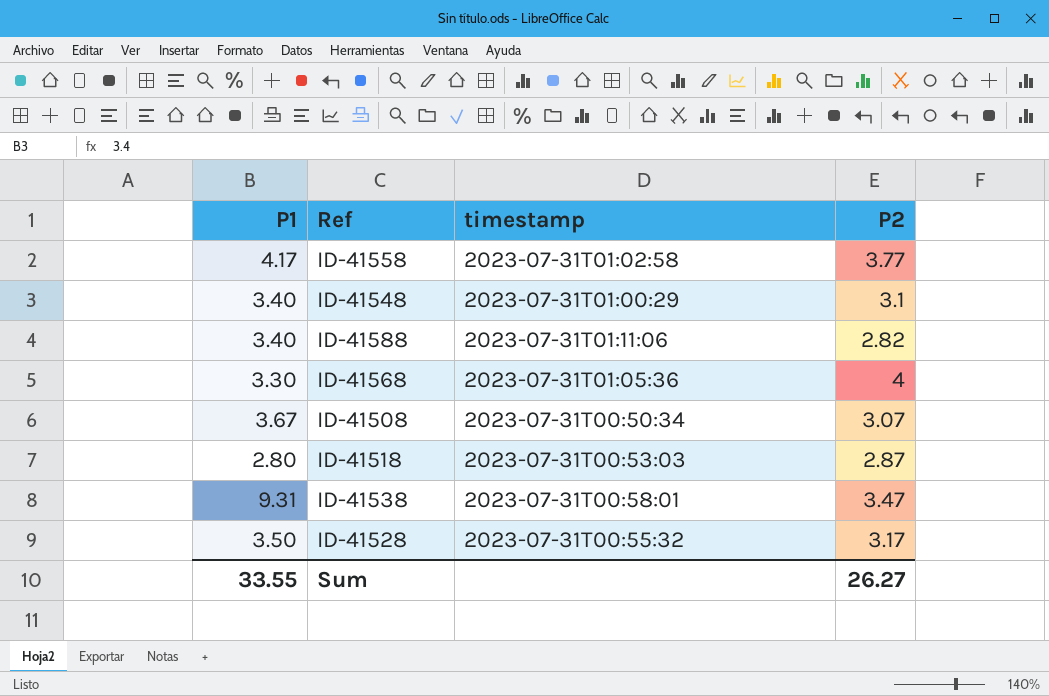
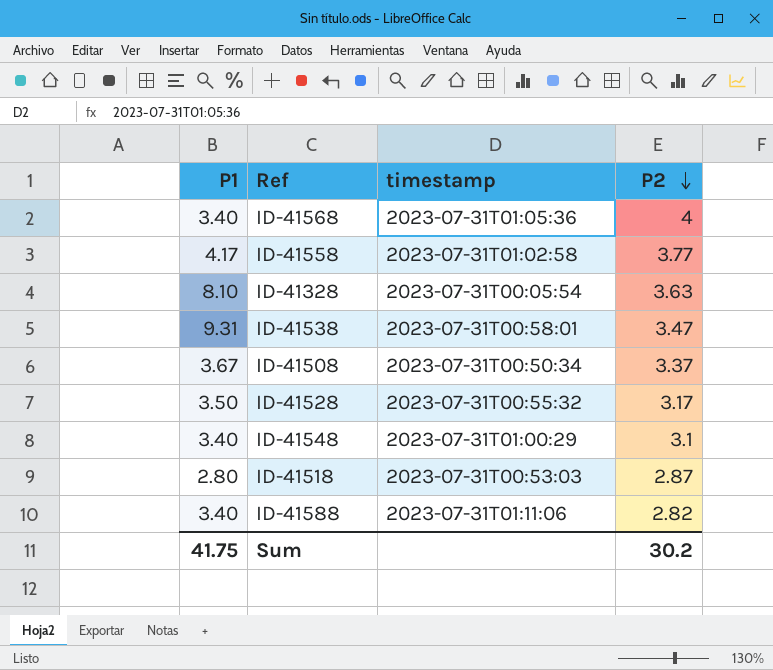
row order: none -> P2 descending
ID-41568 | P1: 3.30 -> 3.40
row ID-41328: none -> 8.10 | 2023-07-31T00:05:54 | 3.63
ID-41508 | P2: 3.07 -> 3.37
Sum | P1: 33.55 -> 41.75
Sum | P2: 26.27 -> 30.2

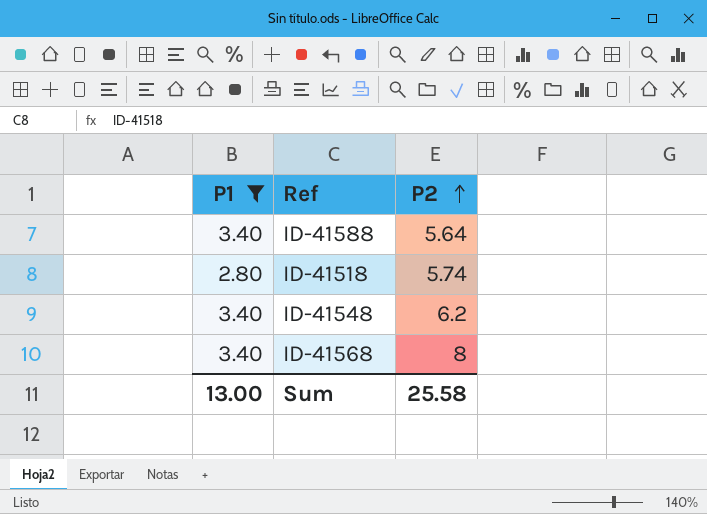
filter: none -> P1 <= 3.40
row order: P2 descending -> P2 ascending
column timestamp | position: 3 -> none
ID-41588 | P2: 2.82 -> 5.64
ID-41518 | P2: 2.87 -> 5.74
ID-41548 | P2: 3.1 -> 6.2
ID-41568 | P2: 4 -> 8
Sum | P1: 41.75 -> 13.00
Sum | P2: 30.2 -> 25.58

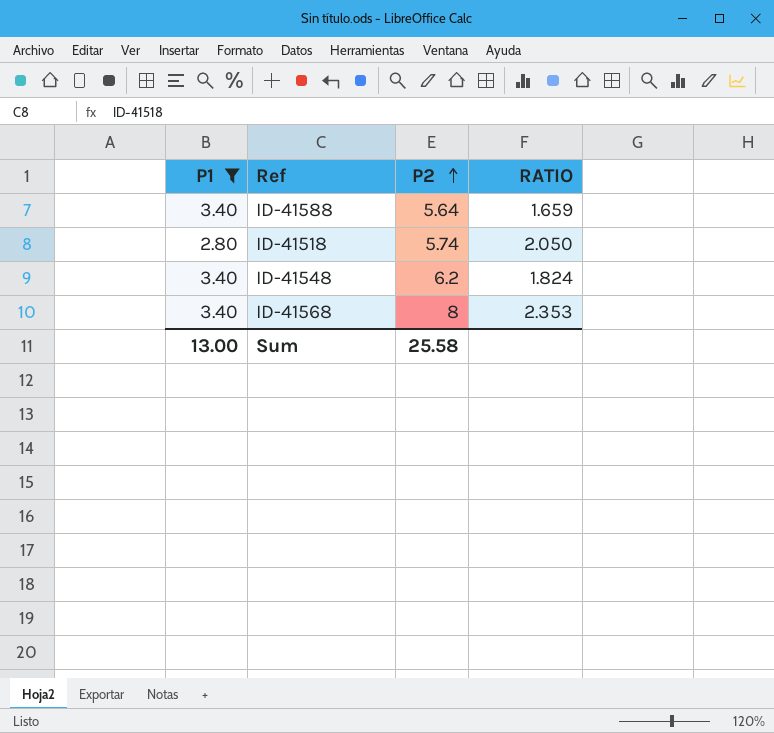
column RATIO | formula: none -> [P2] / [P1]

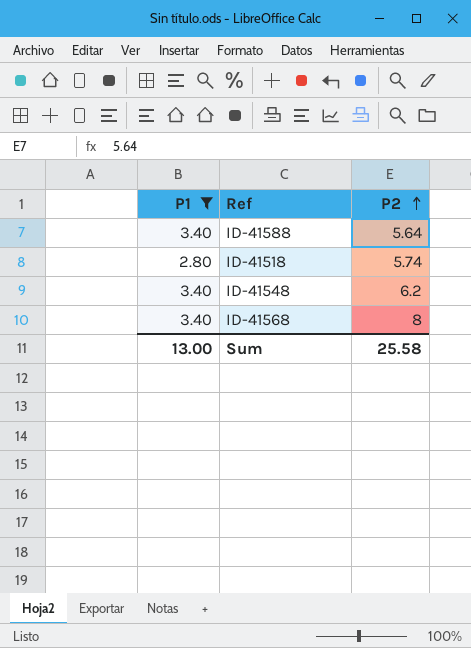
column RATIO | formula: [P2] / [P1] -> none

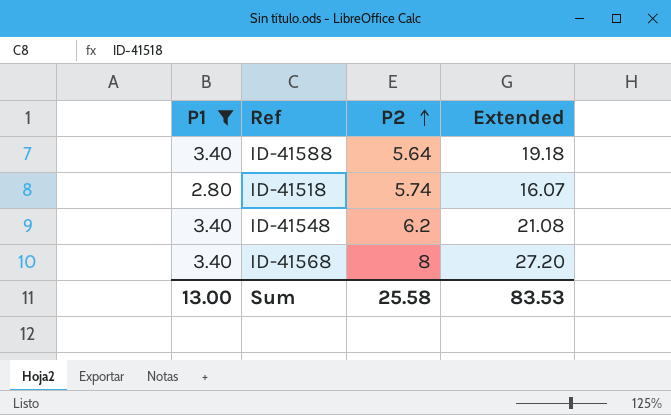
column Extended | formula: none -> [P1] * [P2]

